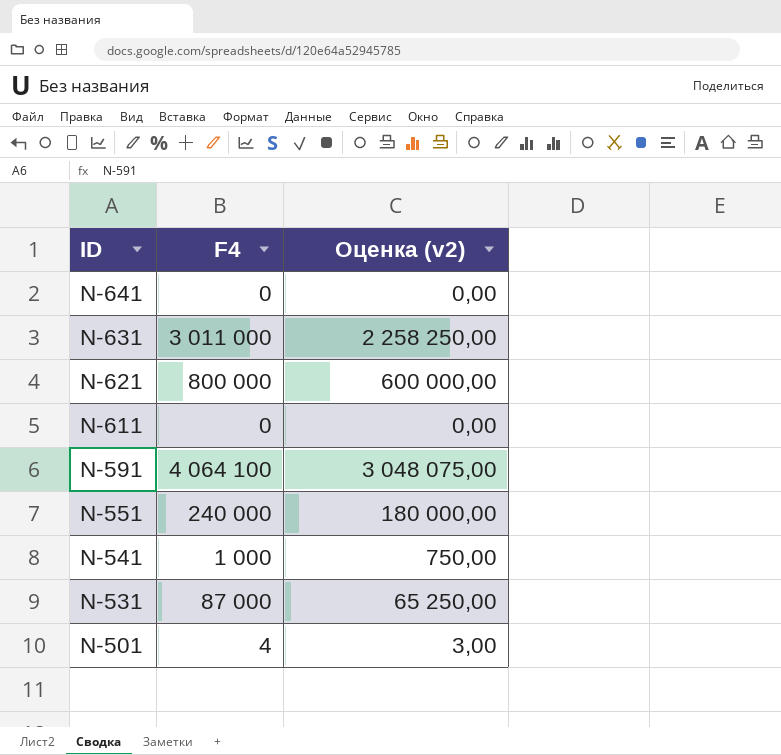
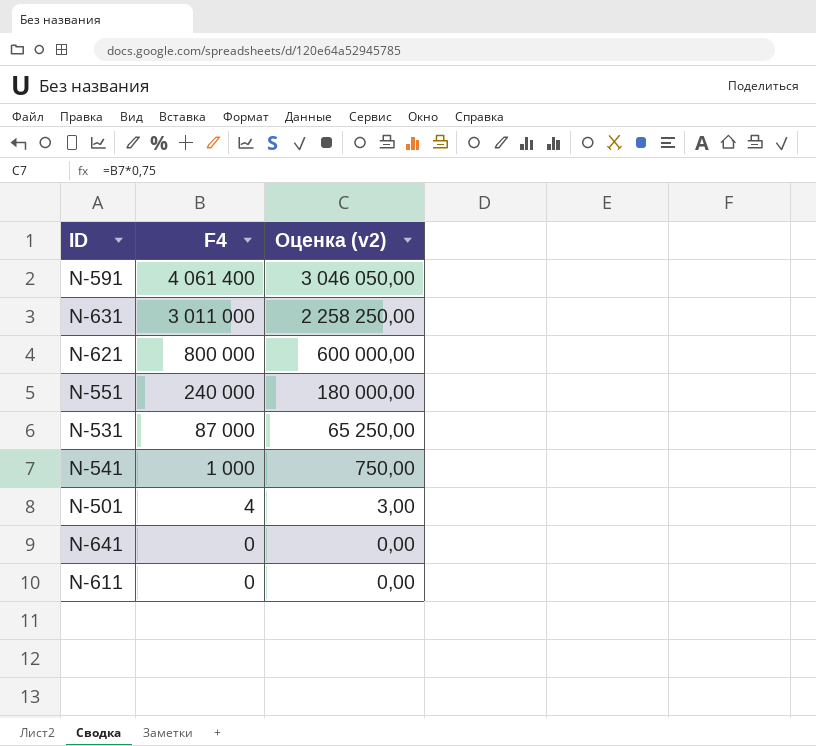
row order: ID descending -> F4 descending
N-591 | F4: 4 064 100 -> 4 061 400
N-591 | Оценка (v2): 3 048 075,00 -> 3 046 050,00

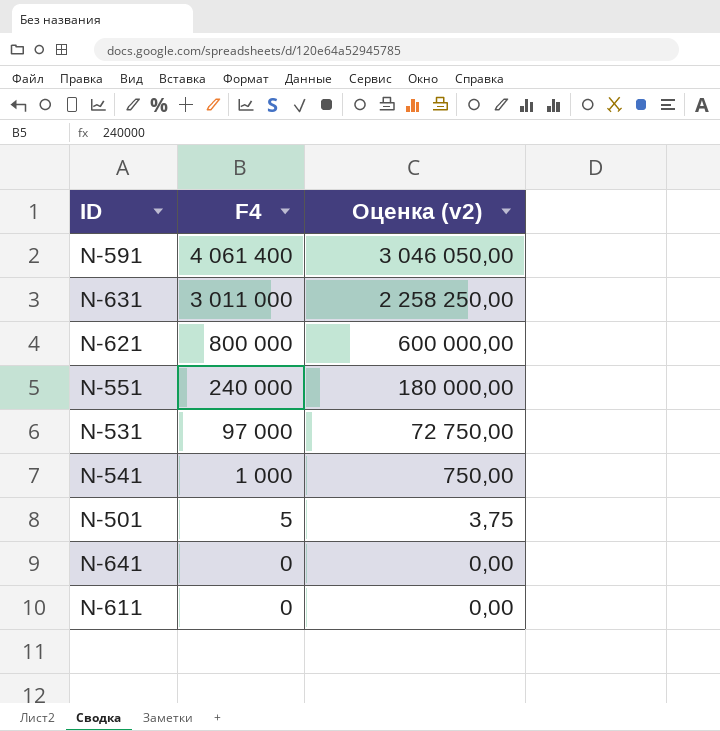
N-531 | F4: 87 000 -> 97 000
N-531 | Оценка (v2): 65 250,00 -> 72 750,00
N-501 | F4: 4 -> 5
N-501 | Оценка (v2): 3,00 -> 3,75

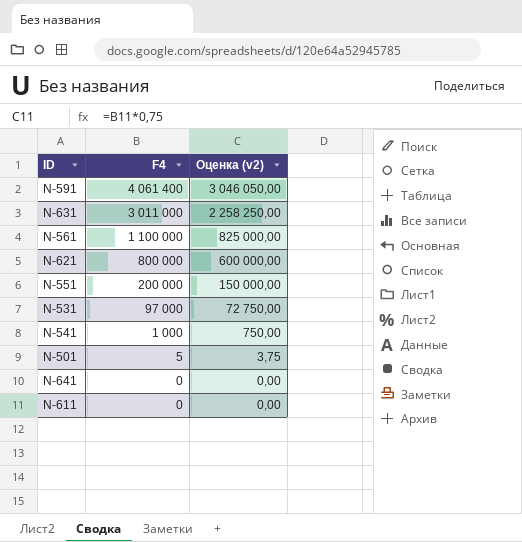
row N-561: none -> 1 100 000 | 825 000,00
N-551 | F4: 240 000 -> 200 000
N-551 | Оценка (v2): 180 000,00 -> 150 000,00

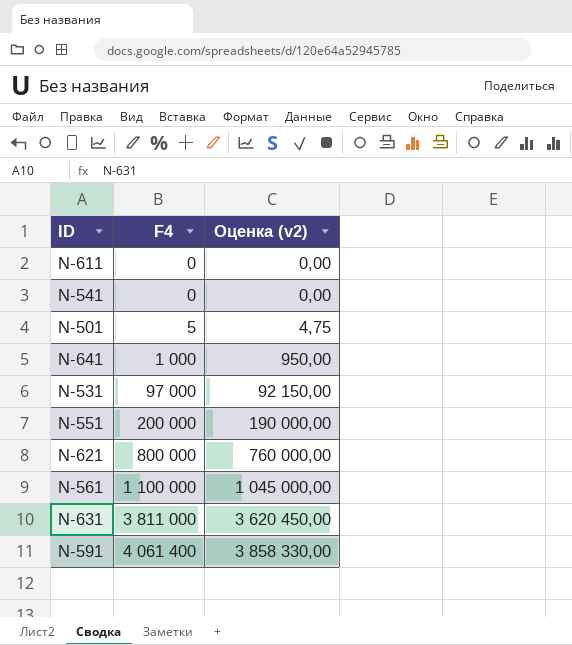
row order: F4 descending -> F4 ascending
column Оценка (v2) | formula: [F4] * 0,75 -> [F4] * 0,95
N-541 | F4: 1 000 -> 0
N-641 | F4: 0 -> 1 000
N-631 | F4: 3 011 000 -> 3 811 000

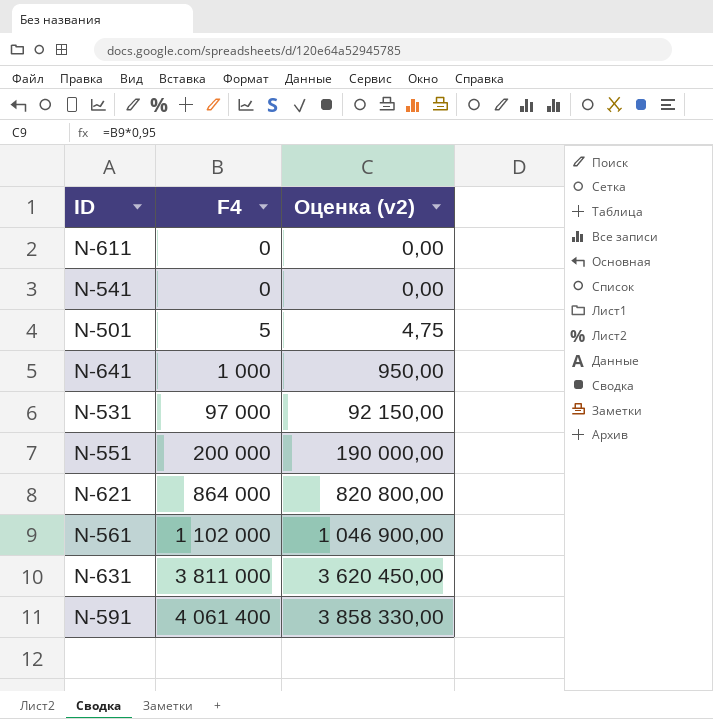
N-621 | F4: 800 000 -> 864 000
N-621 | Оценка (v2): 760 000,00 -> 820 800,00
N-561 | F4: 1 100 000 -> 1 102 000
N-561 | Оценка (v2): 1 045 000,00 -> 1 046 900,00

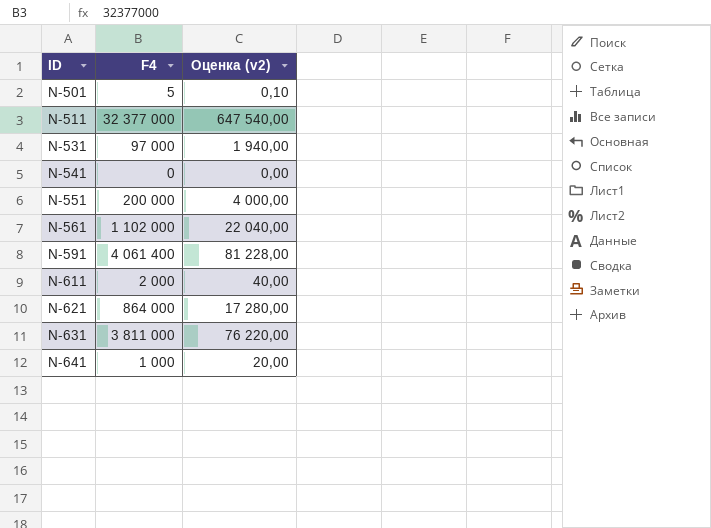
row order: F4 ascending -> ID ascending
column Оценка (v2) | formula: [F4] * 0,95 -> [F4] * 0,02
row N-511: none -> 32 377 000 | 647 540,00
N-611 | F4: 0 -> 2 000

